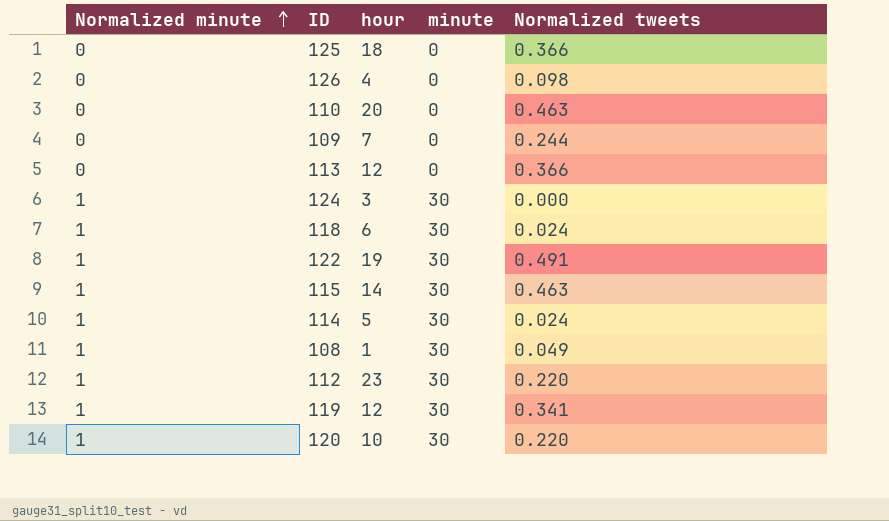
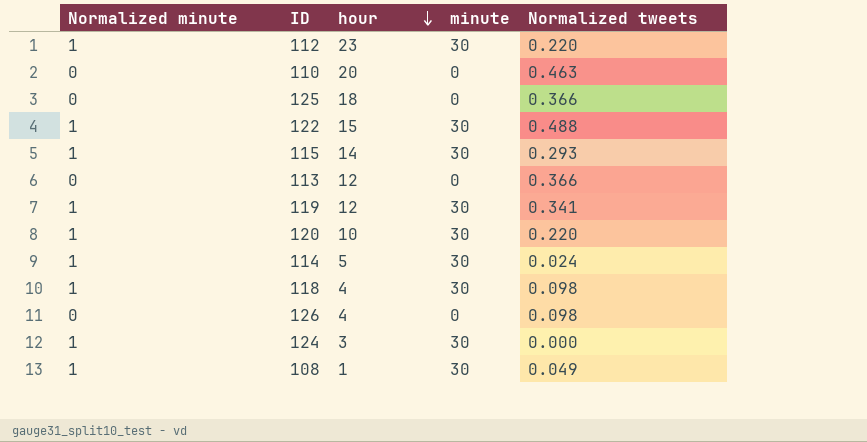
row order: Normalized minute ascending -> hour descending
row 109: 0 | 7 | 0 | 0.244 -> none
122 | hour: 19 -> 15
122 | Normalized tweets: 0.491 -> 0.488
115 | Normalized tweets: 0.463 -> 0.293
118 | hour: 6 -> 4
118 | Normalized tweets: 0.024 -> 0.098

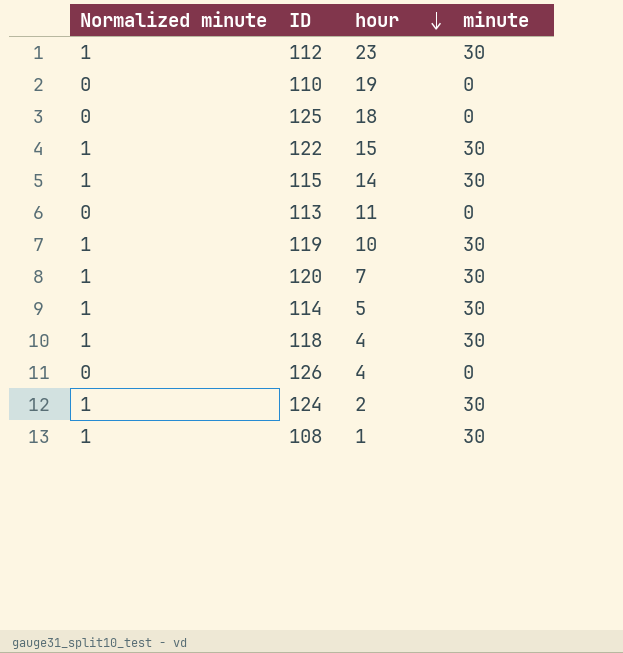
column Normalized tweets | position: 5 -> none
110 | hour: 20 -> 19
113 | hour: 12 -> 11
119 | hour: 12 -> 10
120 | hour: 10 -> 7
124 | hour: 3 -> 2

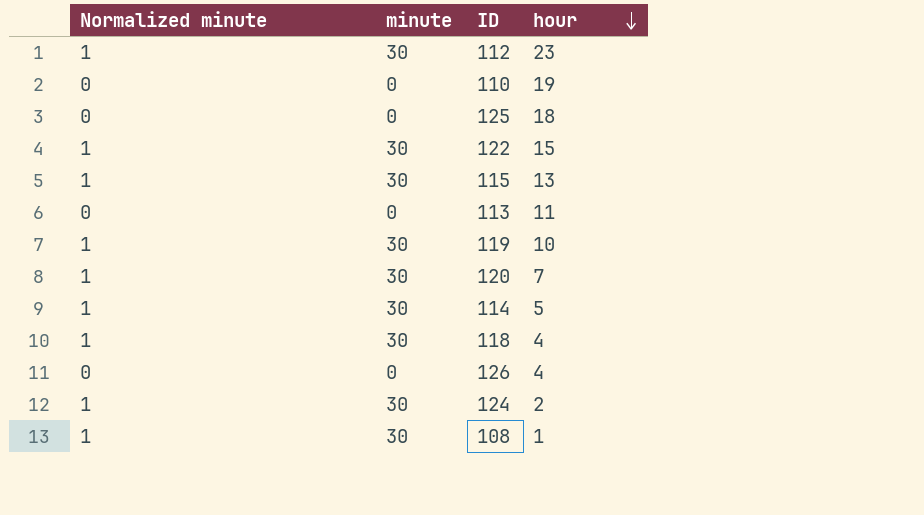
column minute | position: 4 -> 2
115 | hour: 14 -> 13

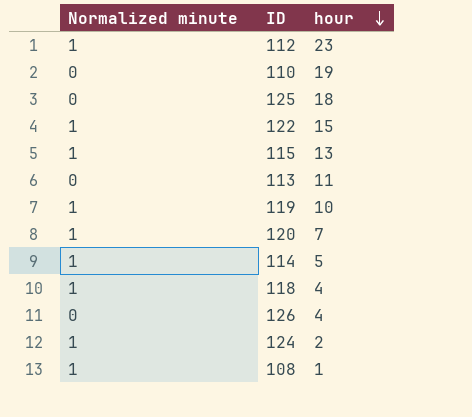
column minute | position: 2 -> none

